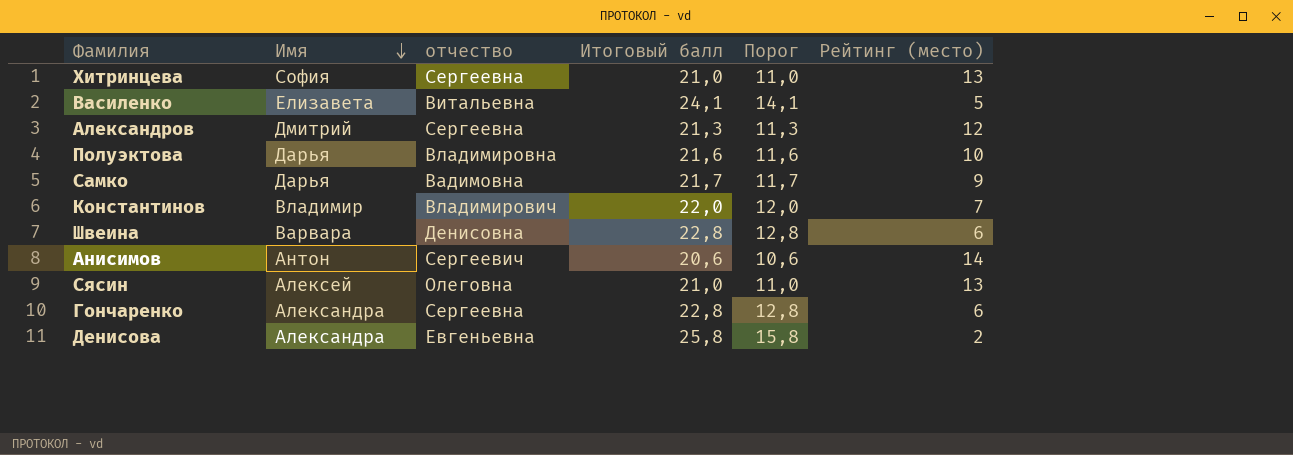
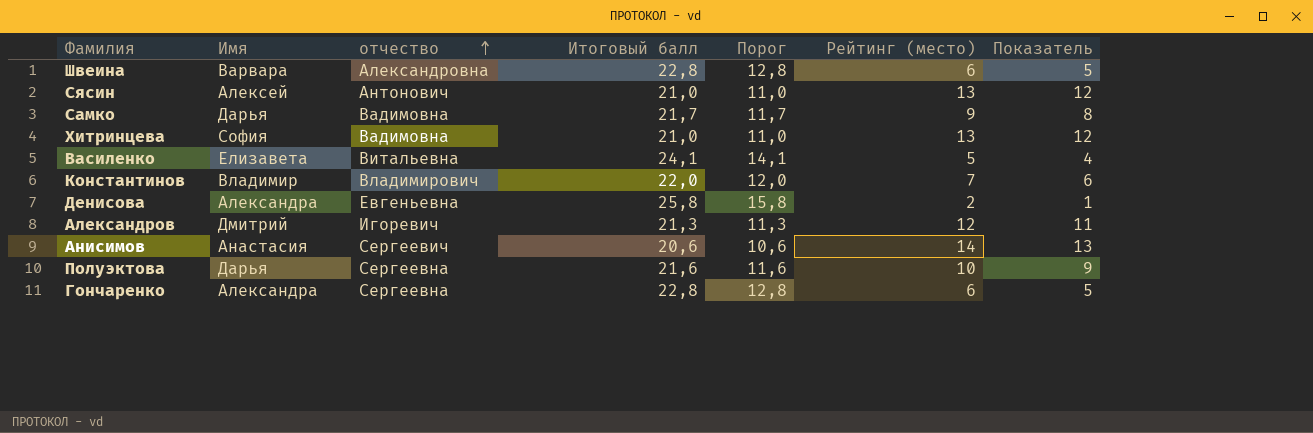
row order: Имя descending -> отчество ascending
column Показатель | formula: none -> [Рейтинг (место)] - 1
Швеина | отчество: Денисовна -> Александровна
Сясин | отчество: Олеговна -> Антонович
Хитринцева | отчество: Сергеевна -> Вадимовна
Александров | отчество: Сергеевна -> Игоревич
Анисимов | Имя: Антон -> Анастасия
Полуэктова | отчество: Владимировна -> Сергеевна

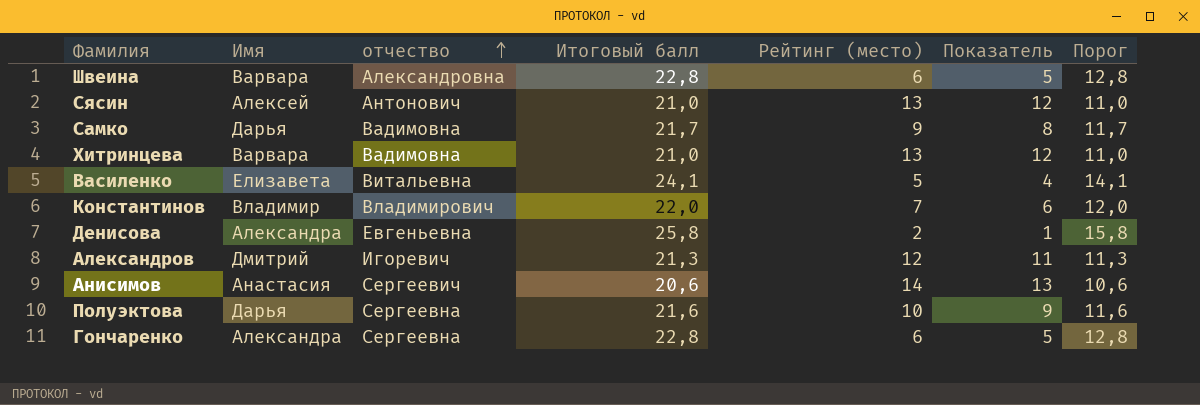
column Порог | position: 5 -> 7
Хитринцева | Имя: София -> Варвара

